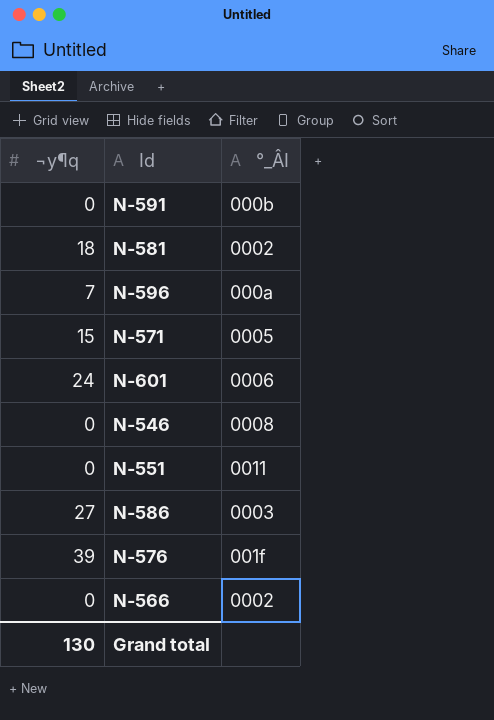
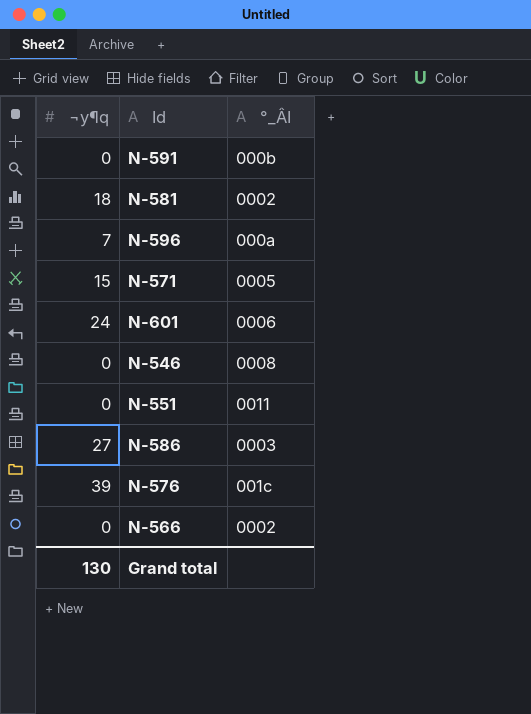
N-576 | °_ÂI: 001f -> 001c

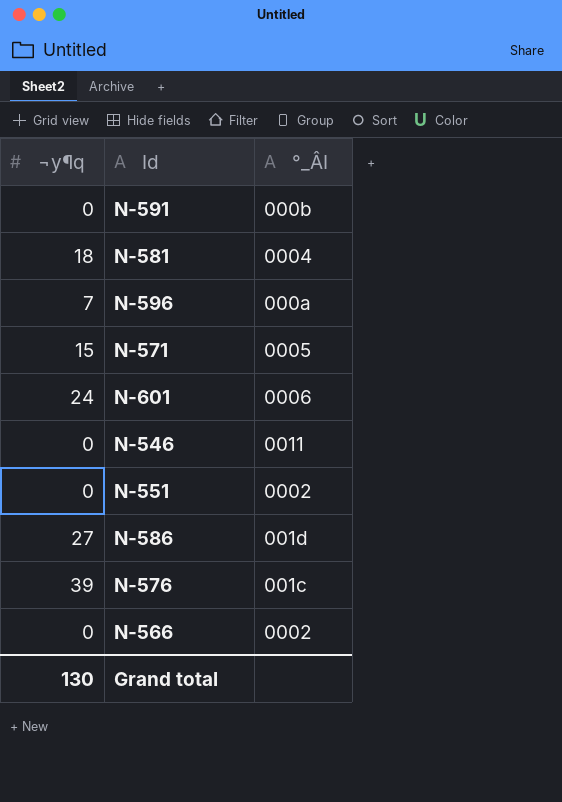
N-581 | °_ÂI: 0002 -> 0004
N-546 | °_ÂI: 0008 -> 0011
N-551 | °_ÂI: 0011 -> 0002
N-586 | °_ÂI: 0003 -> 001d

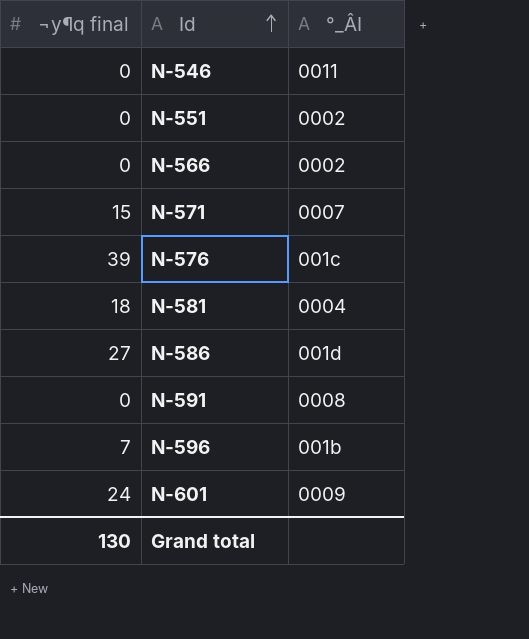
row order: none -> Id ascending
column name: ¬y¶q -> ¬y¶q final
N-571 | °_ÂI: 0005 -> 0007
N-591 | °_ÂI: 000b -> 0008
N-596 | °_ÂI: 000a -> 001b
N-601 | °_ÂI: 0006 -> 0009

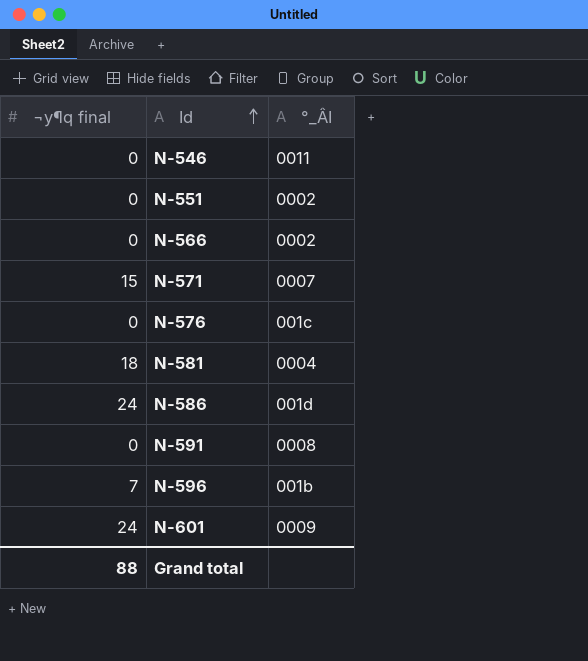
N-576 | ¬y¶q final: 39 -> 0
N-586 | ¬y¶q final: 27 -> 24
Grand total | ¬y¶q final: 130 -> 88

